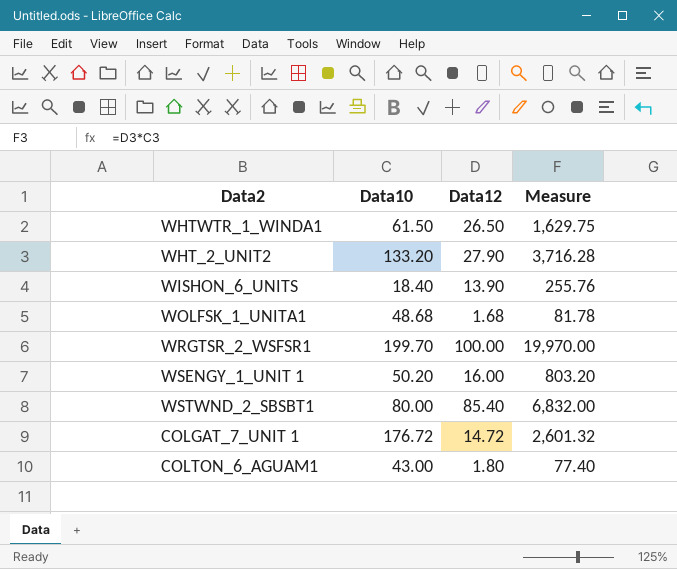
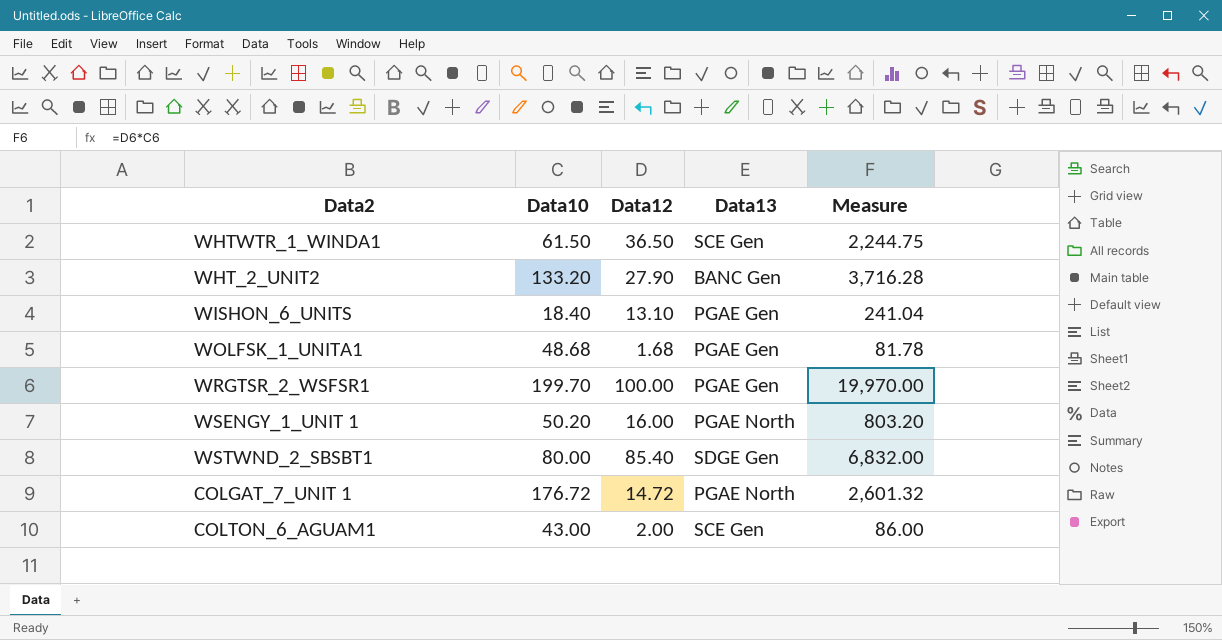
column Data13 | position: none -> 4
WHTWTR_1_WINDA1 | Data12: 26.50 -> 36.50
WHTWTR_1_WINDA1 | Measure: 1,629.75 -> 2,244.75
WISHON_6_UNITS | Data12: 13.90 -> 13.10
WISHON_6_UNITS | Measure: 255.76 -> 241.04
COLTON_6_AGUAM1 | Data12: 1.80 -> 2.00
COLTON_6_AGUAM1 | Measure: 77.40 -> 86.00

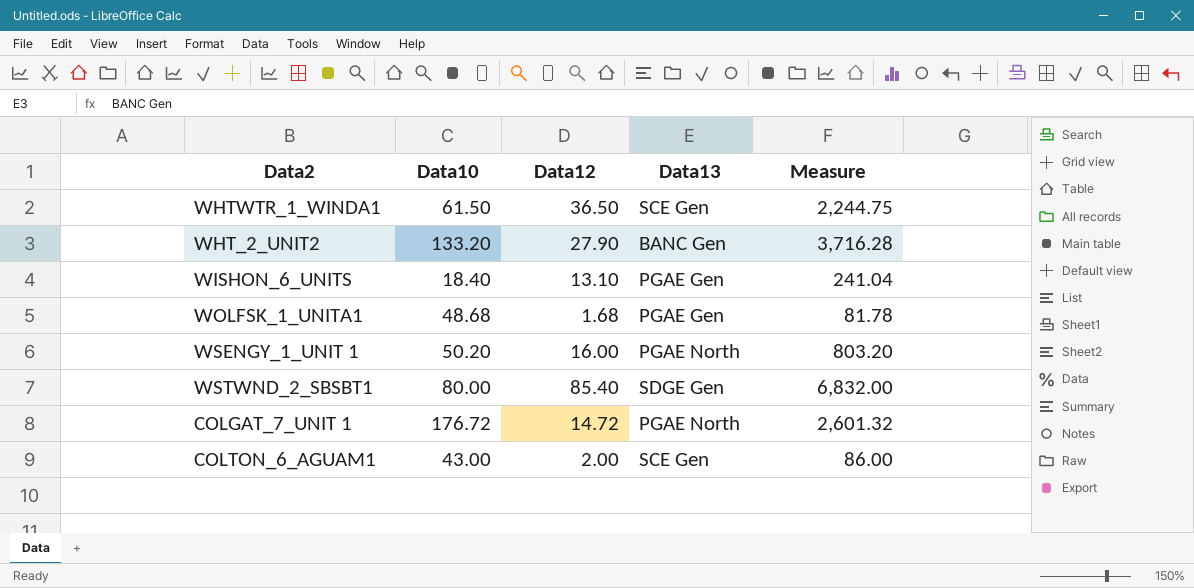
row WRGTSR_2_WSFSR1: 199.70 | 100.00 | PGAE Gen | 19,970.00 -> none

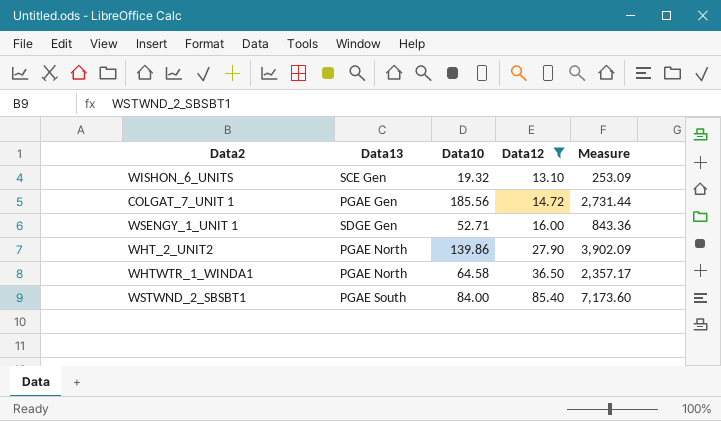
filter: none -> Data12 >= 13.10
row order: none -> Data12 ascending
column Data13 | position: 4 -> 2
WISHON_6_UNITS | Data13: PGAE Gen -> SCE Gen
WISHON_6_UNITS | Data10: 18.40 -> 19.32
WISHON_6_UNITS | Measure: 241.04 -> 253.09
COLGAT_7_UNIT 1 | Data13: PGAE North -> PGAE Gen
COLGAT_7_UNIT 1 | Data10: 176.72 -> 185.56
COLGAT_7_UNIT 1 | Measure: 2,601.32 -> 2,731.44
WSENGY_1_UNIT 1 | Data13: PGAE North -> SDGE Gen
WSENGY_1_UNIT 1 | Data10: 50.20 -> 52.71
WSENGY_1_UNIT 1 | Measure: 803.20 -> 843.36
WHT_2_UNIT2 | Data13: BANC Gen -> PGAE North
WHT_2_UNIT2 | Data10: 133.20 -> 139.86
WHT_2_UNIT2 | Measure: 3,716.28 -> 3,902.09
WHTWTR_1_WINDA1 | Data13: SCE Gen -> PGAE North
WHTWTR_1_WINDA1 | Data10: 61.50 -> 64.58
WHTWTR_1_WINDA1 | Measure: 2,244.75 -> 2,357.17
WSTWND_2_SBSBT1 | Data13: SDGE Gen -> PGAE South
WSTWND_2_SBSBT1 | Data10: 80.00 -> 84.00
WSTWND_2_SBSBT1 | Measure: 6,832.00 -> 7,173.60

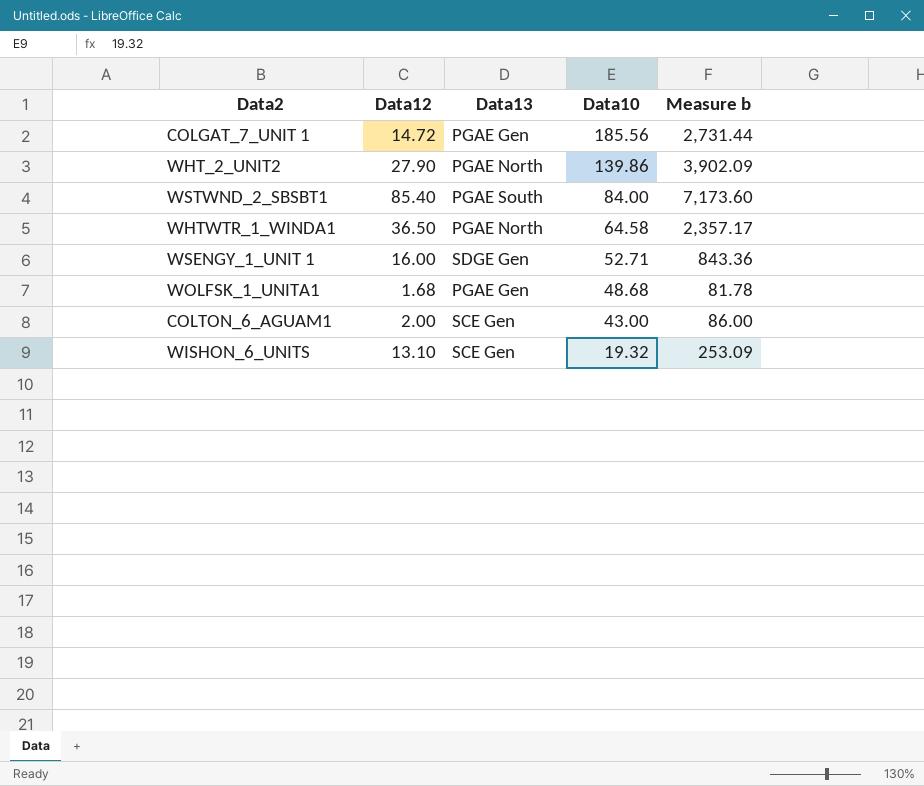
filter: Data12 >= 13.10 -> none
row order: Data12 ascending -> Data10 descending
column Data12 | position: 4 -> 2
column name: Measure -> Measure b

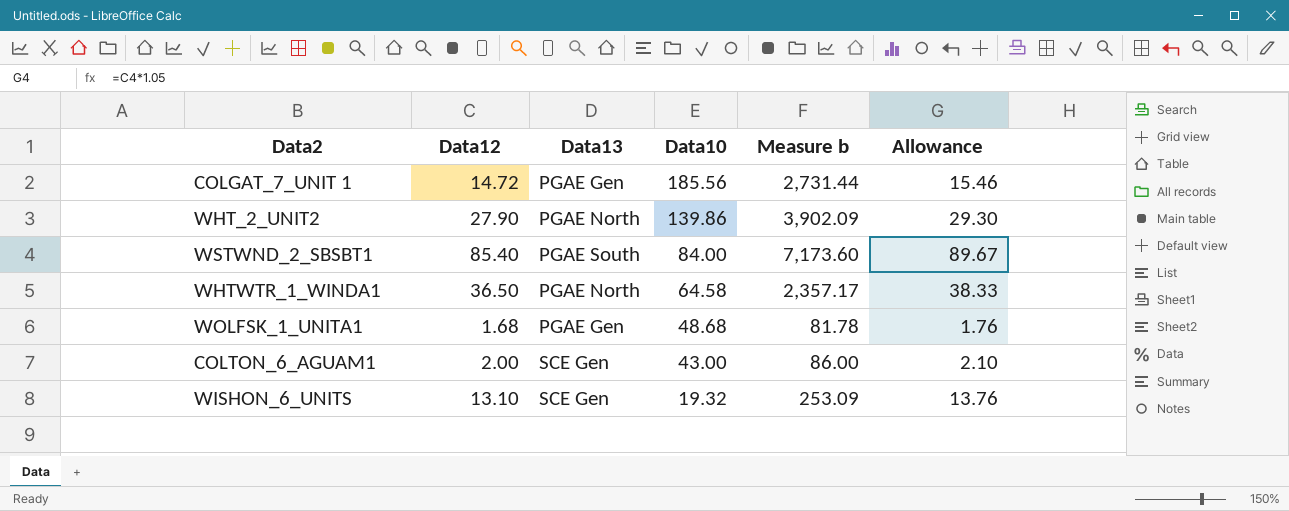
column Allowance | formula: none -> [Data12] * 1.05
row WSENGY_1_UNIT 1: 16.00 | SDGE Gen | 52.71 | 843.36 -> none

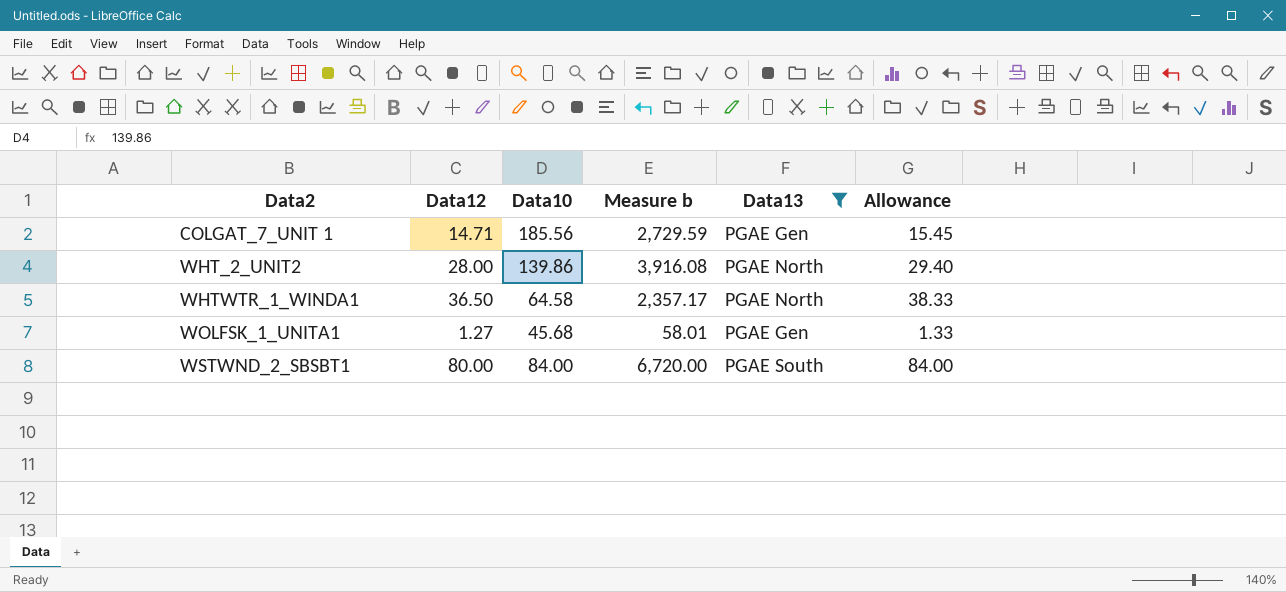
filter: none -> Data13 != SCE Gen
row order: Data10 descending -> Data2 ascending
column Data13 | position: 3 -> 5
COLGAT_7_UNIT 1 | Data12: 14.72 -> 14.71
COLGAT_7_UNIT 1 | Measure b: 2,731.44 -> 2,729.59
COLGAT_7_UNIT 1 | Allowance: 15.46 -> 15.45
WHT_2_UNIT2 | Data12: 27.90 -> 28.00
WHT_2_UNIT2 | Measure b: 3,902.09 -> 3,916.08
WHT_2_UNIT2 | Allowance: 29.30 -> 29.40
WOLFSK_1_UNITA1 | Data12: 1.68 -> 1.27
WOLFSK_1_UNITA1 | Data10: 48.68 -> 45.68
WOLFSK_1_UNITA1 | Measure b: 81.78 -> 58.01
WOLFSK_1_UNITA1 | Allowance: 1.76 -> 1.33
WSTWND_2_SBSBT1 | Data12: 85.40 -> 80.00
WSTWND_2_SBSBT1 | Measure b: 7,173.60 -> 6,720.00
WSTWND_2_SBSBT1 | Allowance: 89.67 -> 84.00

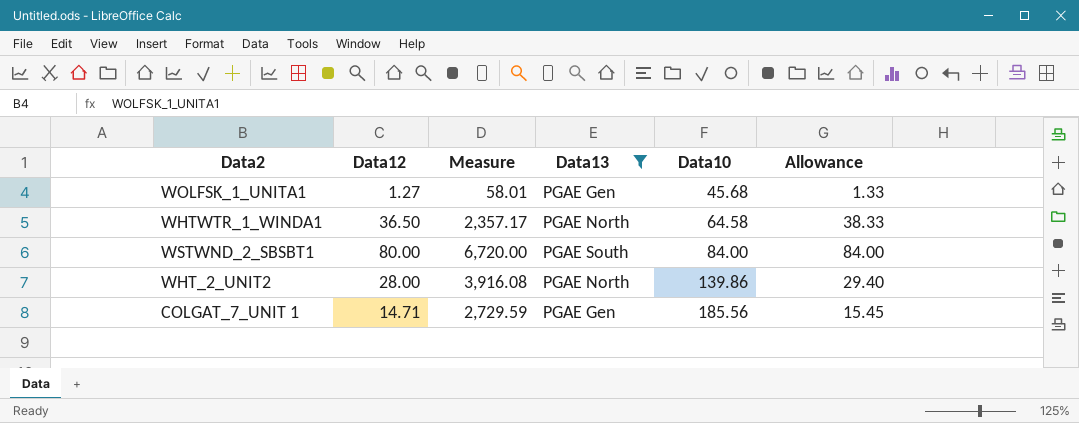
row order: Data2 ascending -> Data10 ascending
column name: Measure b -> Measure
column Data10 | position: 3 -> 5

